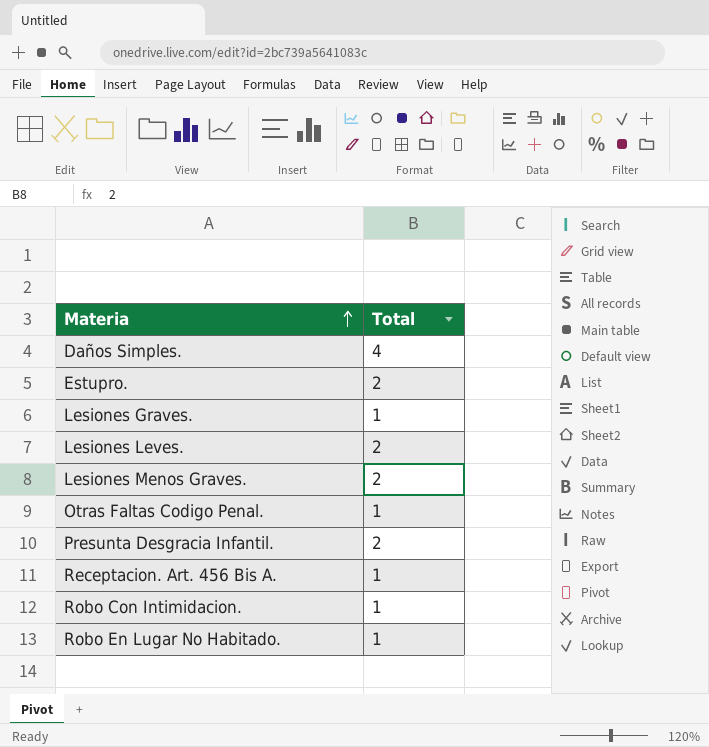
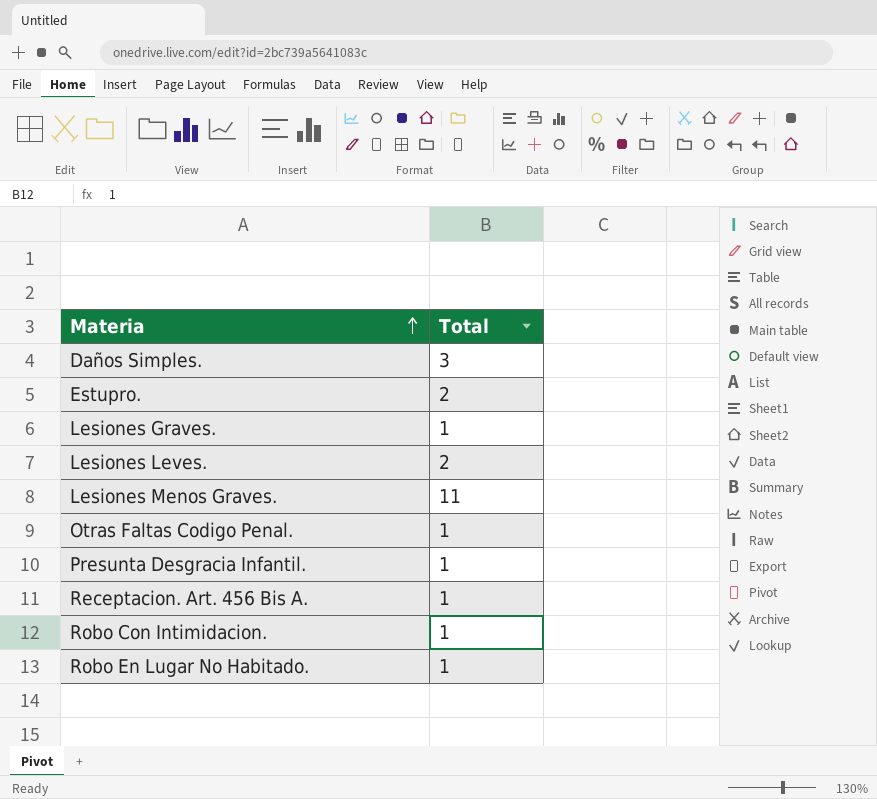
Daños Simples. | Total: 4 -> 3
Lesiones Menos Graves. | Total: 2 -> 11
Presunta Desgracia Infantil. | Total: 2 -> 1

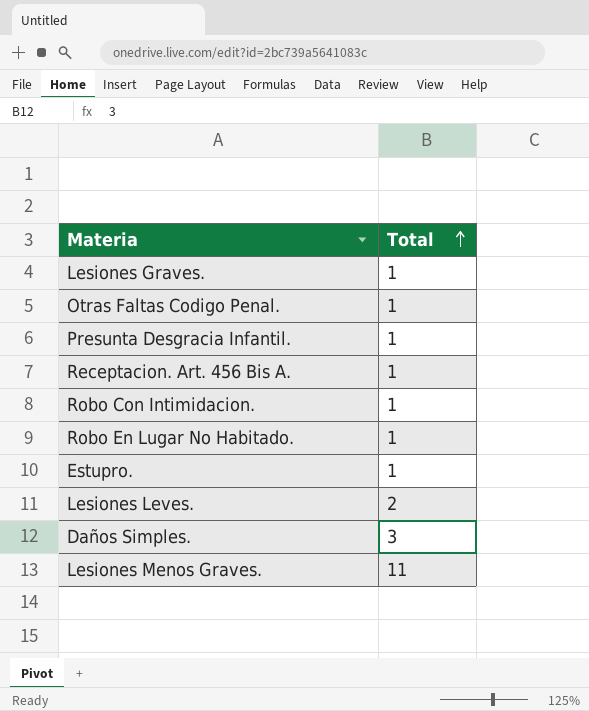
row order: Materia ascending -> Total ascending
Estupro. | Total: 2 -> 1

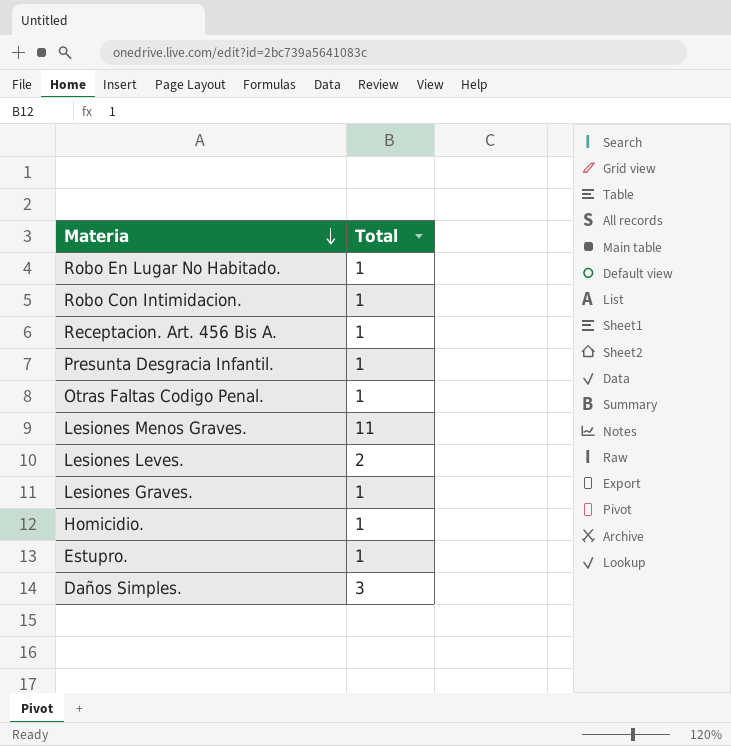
row order: Total ascending -> Materia descending
row Homicidio.: none -> 1

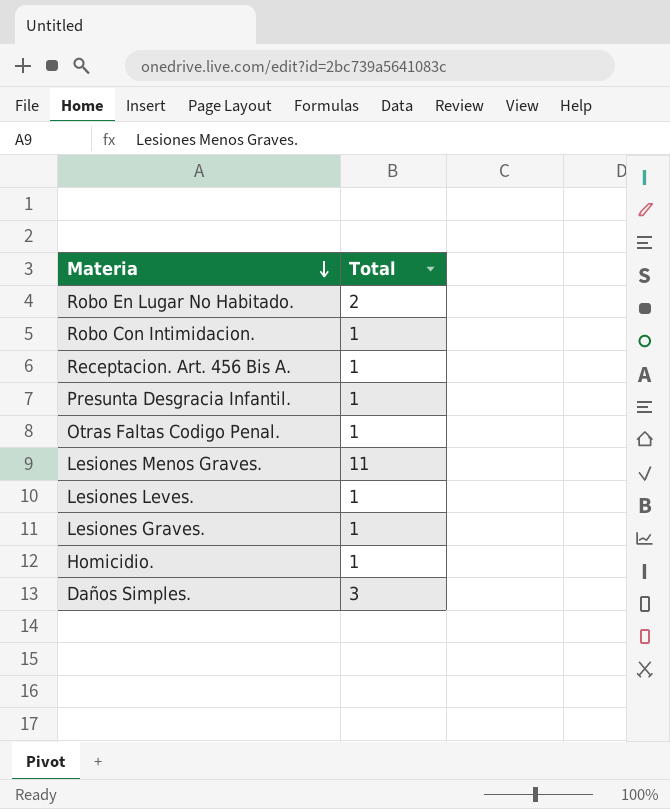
row Estupro.: 1 -> none
Robo En Lugar No Habitado. | Total: 1 -> 2
Lesiones Leves. | Total: 2 -> 1

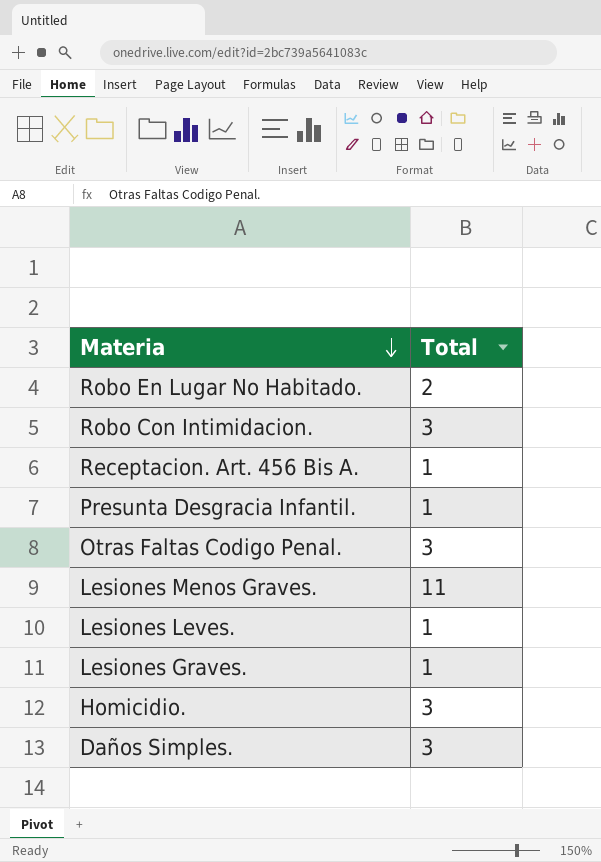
Robo Con Intimidacion. | Total: 1 -> 3
Otras Faltas Codigo Penal. | Total: 1 -> 3
Homicidio. | Total: 1 -> 3

